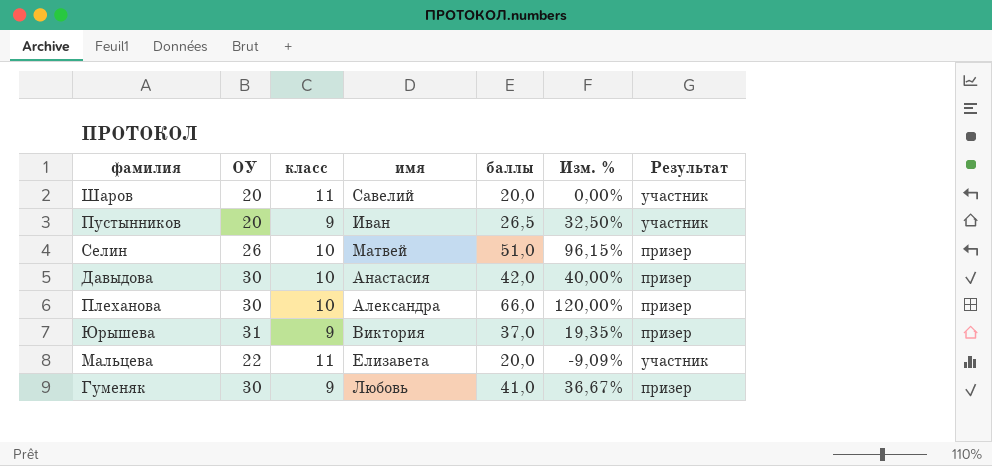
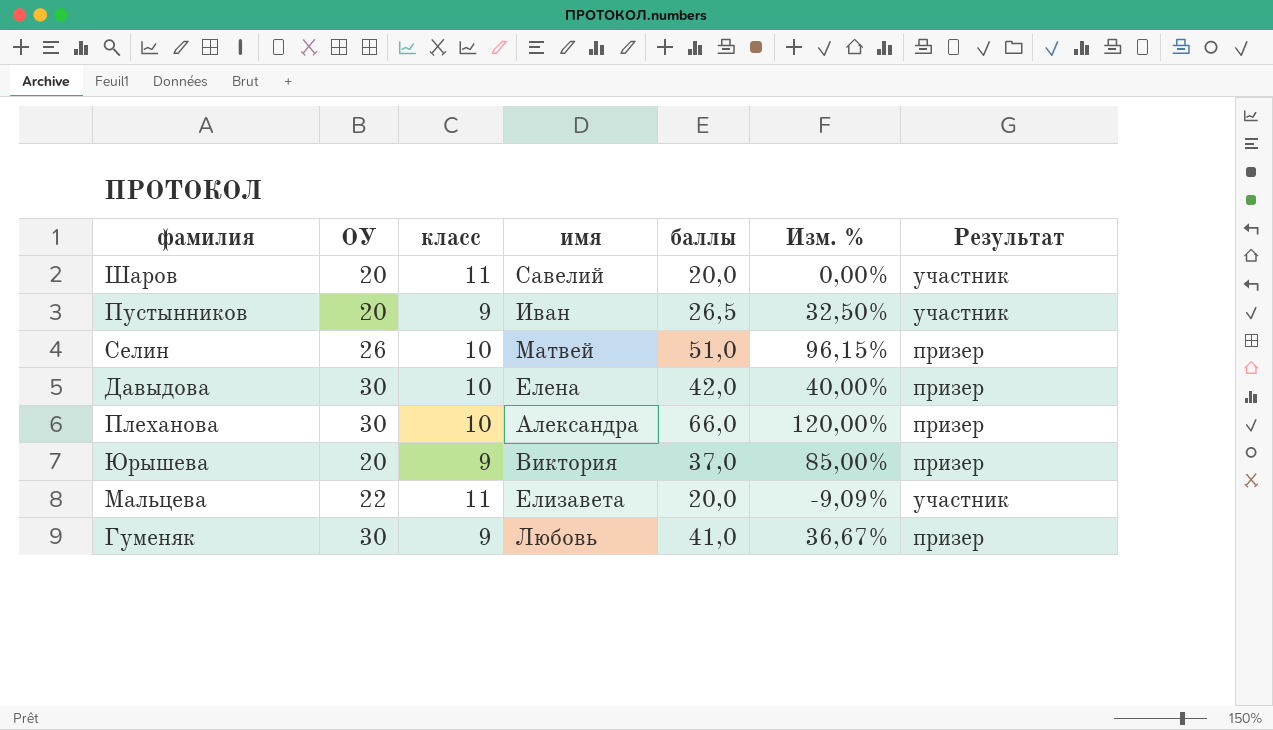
Давыдова | имя: Анастасия -> Елена
Юрышева | ОУ: 31 -> 20
Юрышева | Изм. %: 19,35% -> 85,00%

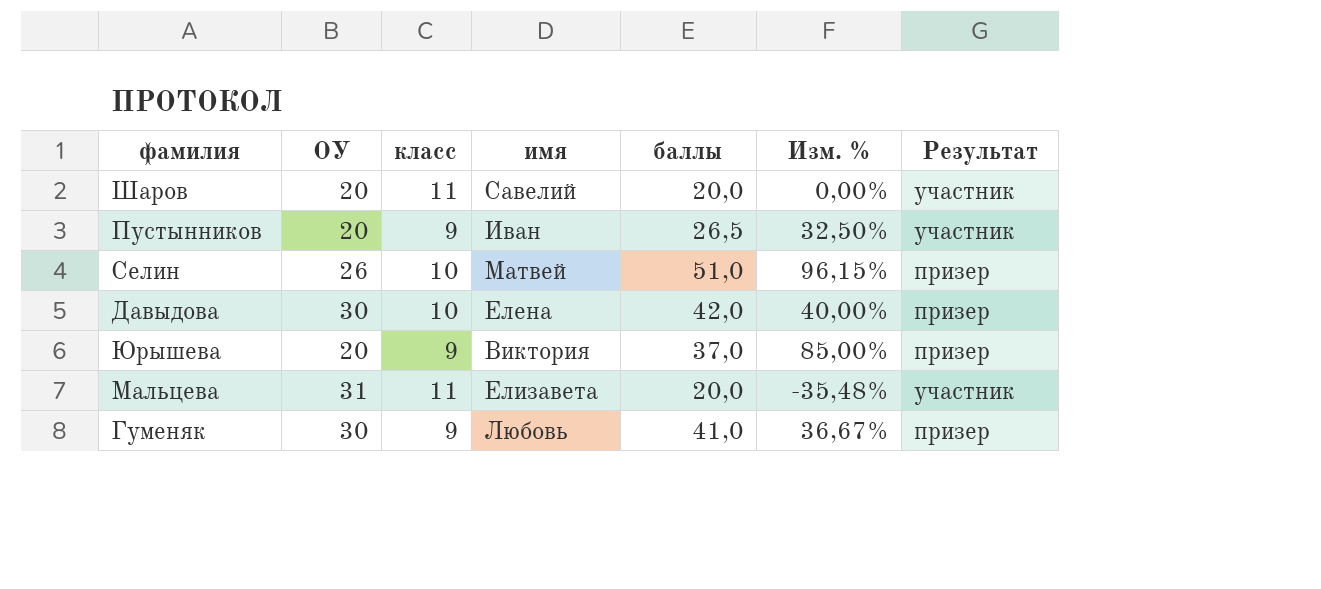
row Плеханова: 30 | 10 | Александра | 66,0 | 120,00% | призер -> none
Мальцева | ОУ: 22 -> 31
Мальцева | Изм. %: -9,09% -> -35,48%

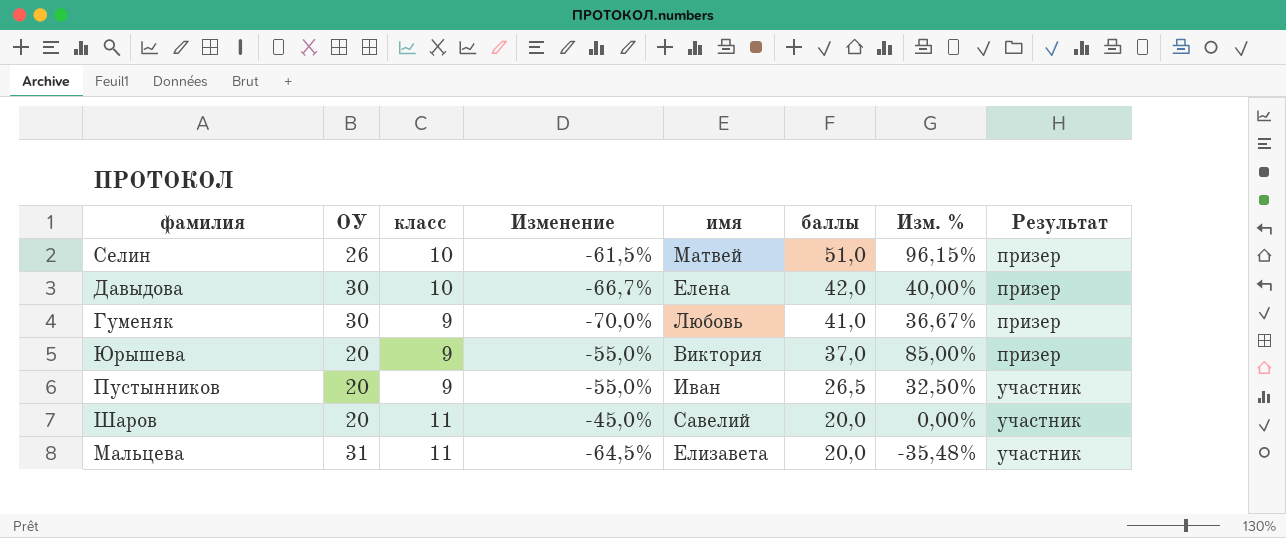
row order: none -> баллы descending
column Изменение | formula: none -> ([класс] - [ОУ]) / [ОУ]

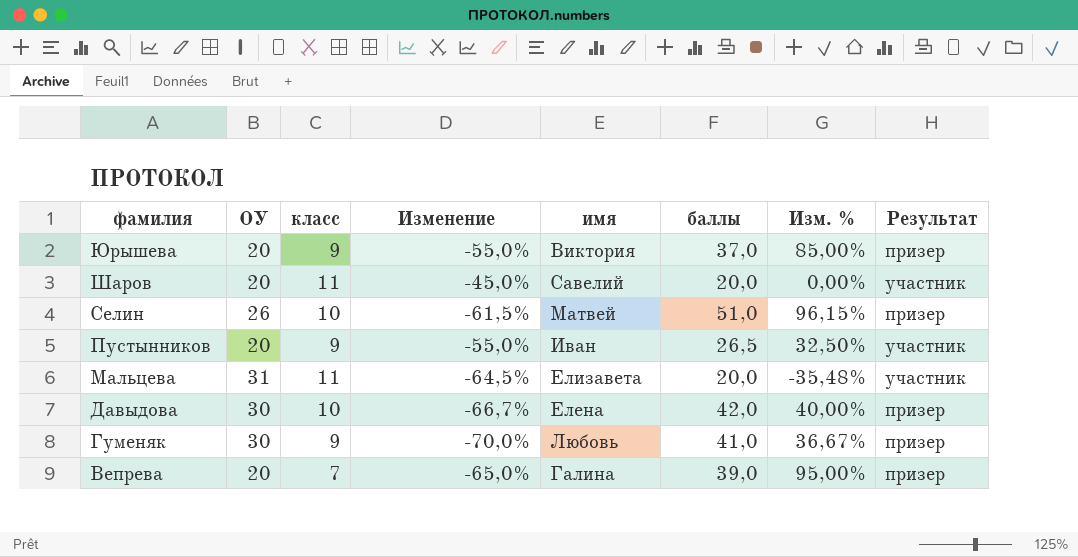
row order: баллы descending -> фамилия descending
row Вепрева: none -> 20 | 7 | -65,0% | Галина | 39,0 | 95,00% | призер

